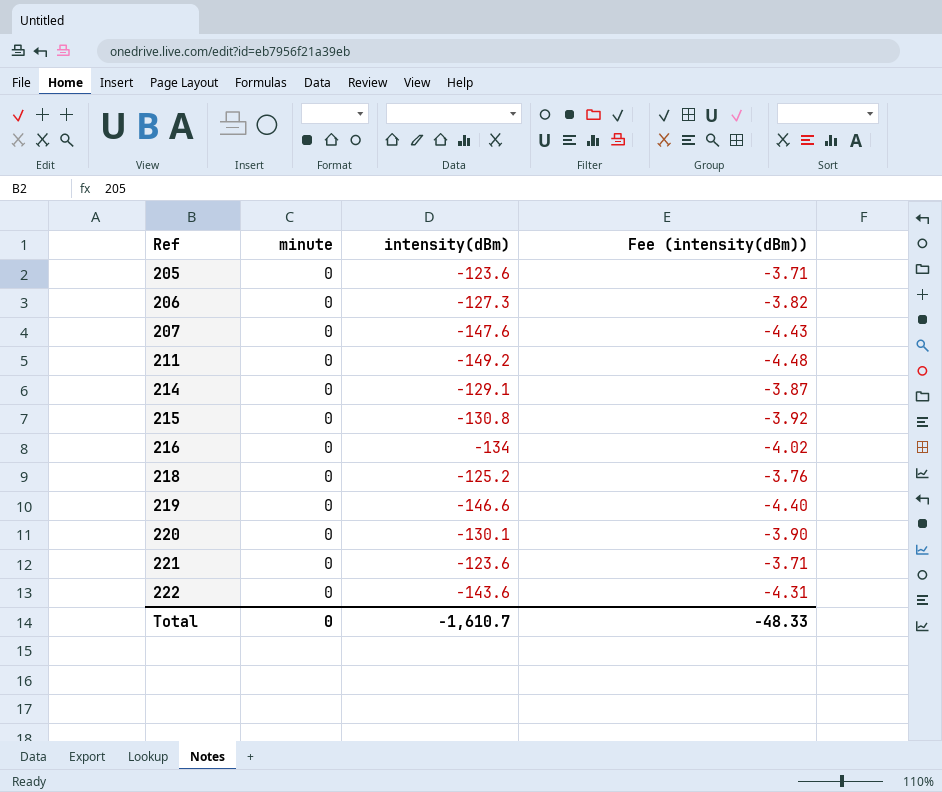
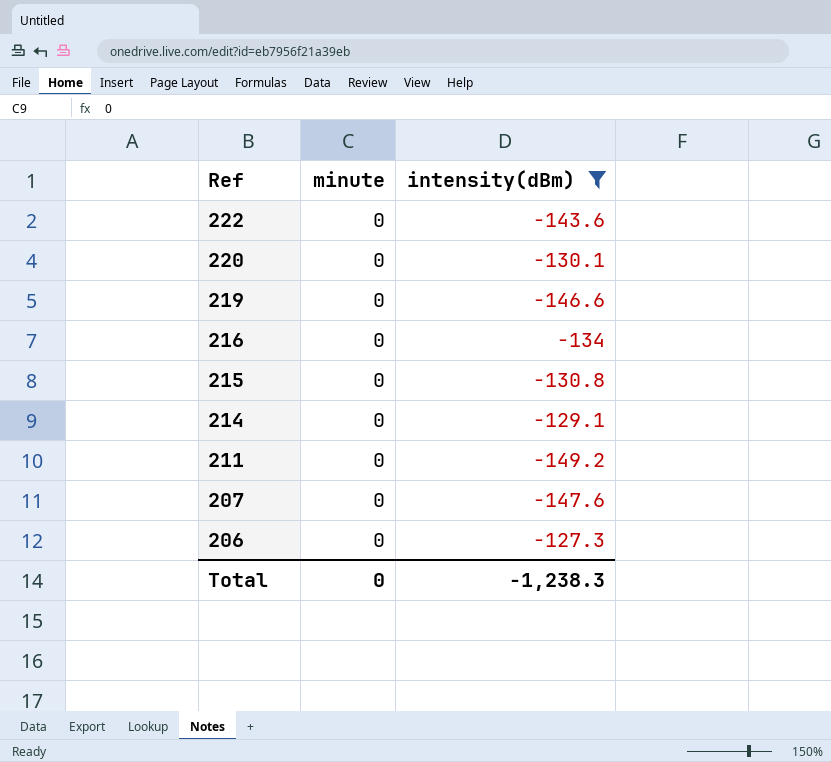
filter: none -> intensity(dBm) <= -127.3
row order: Ref ascending -> Ref descending
column Fee (intensity(dBm)) | formula: [intensity(dBm)] * 0.03 -> none
Total | intensity(dBm): -1,610.7 -> -1,238.3

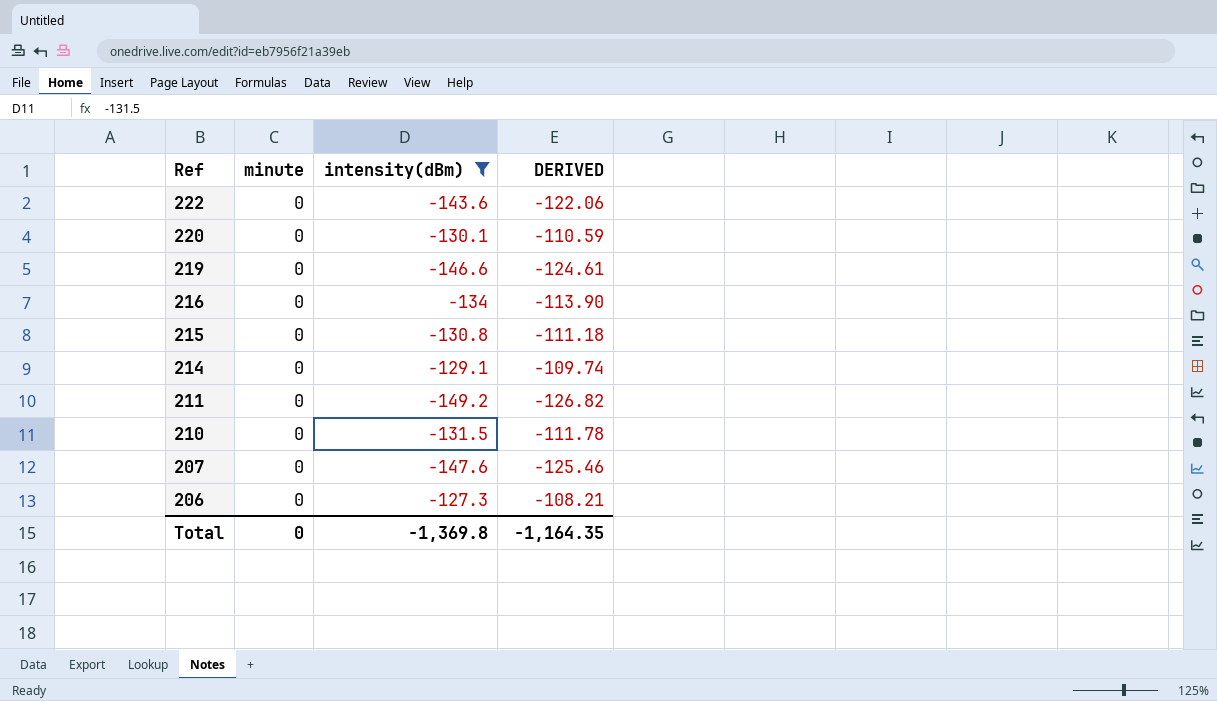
column DERIVED | formula: none -> [intensity(dBm)] * 0.85
row 210: none -> 0 | -131.5 | -111.78
Total | intensity(dBm): -1,238.3 -> -1,369.8

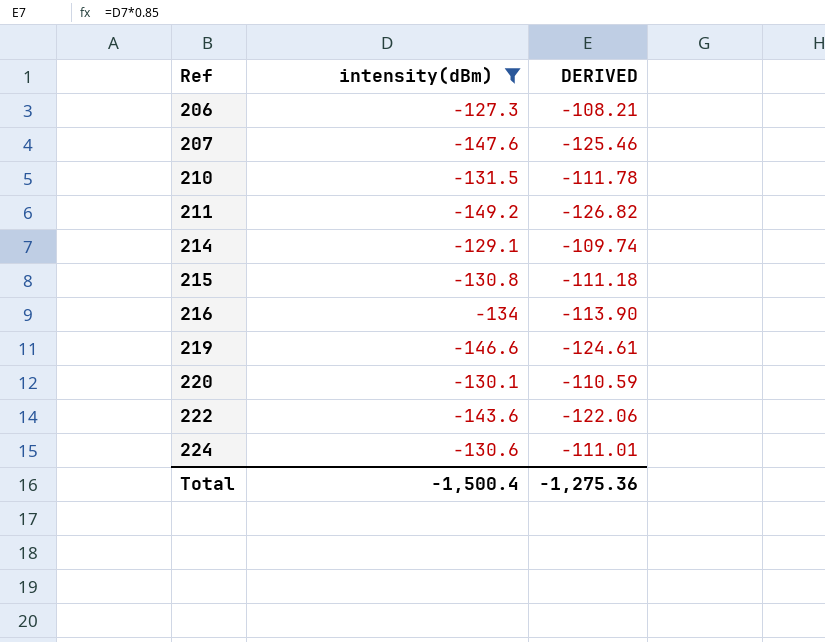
row order: Ref descending -> Ref ascending
column minute | position: 2 -> none
row 224: none -> -130.6 | -111.01
Total | intensity(dBm): -1,369.8 -> -1,500.4
Total | DERIVED: -1,164.35 -> -1,275.36

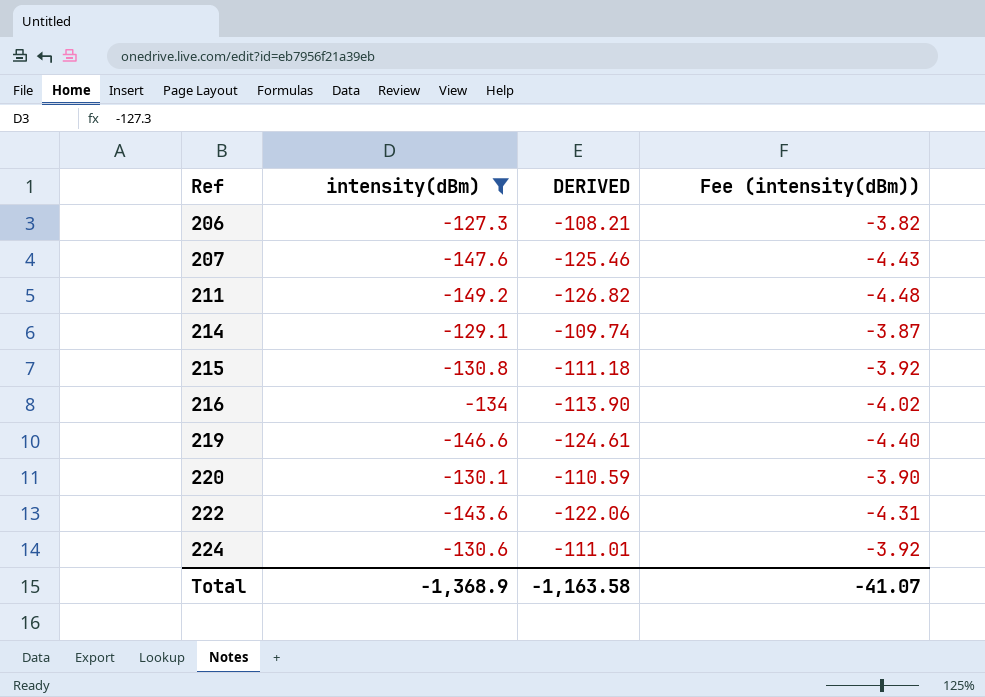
column Fee (intensity(dBm)) | formula: none -> [intensity(dBm)] * 0.03
row 210: -131.5 | -111.78 -> none
Total | intensity(dBm): -1,500.4 -> -1,368.9
Total | DERIVED: -1,275.36 -> -1,163.58

